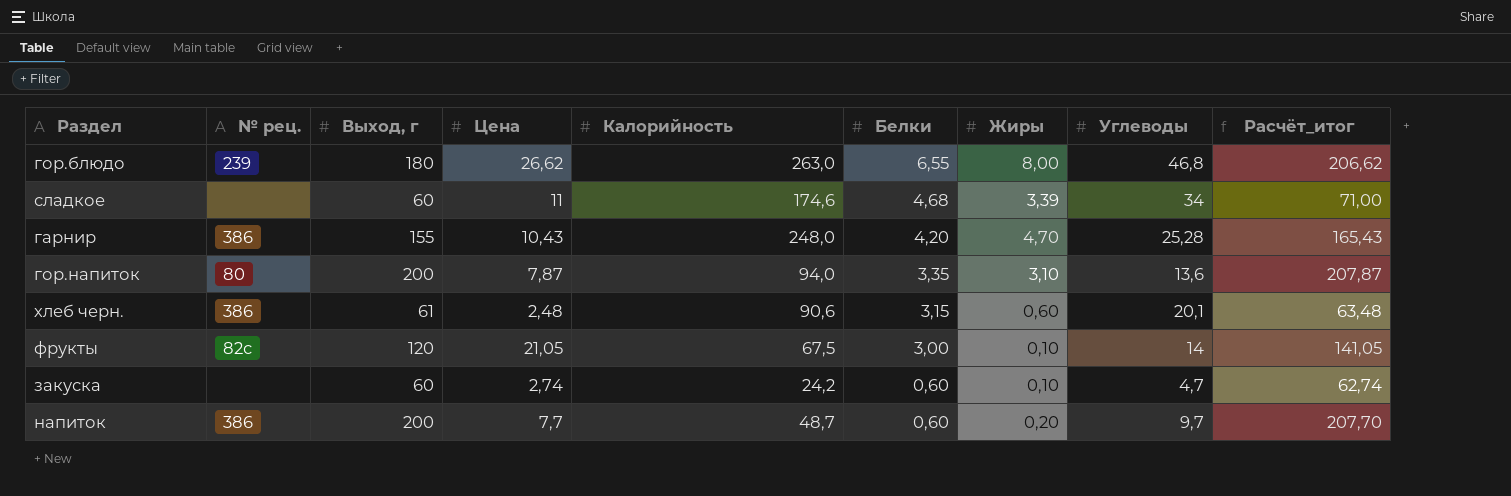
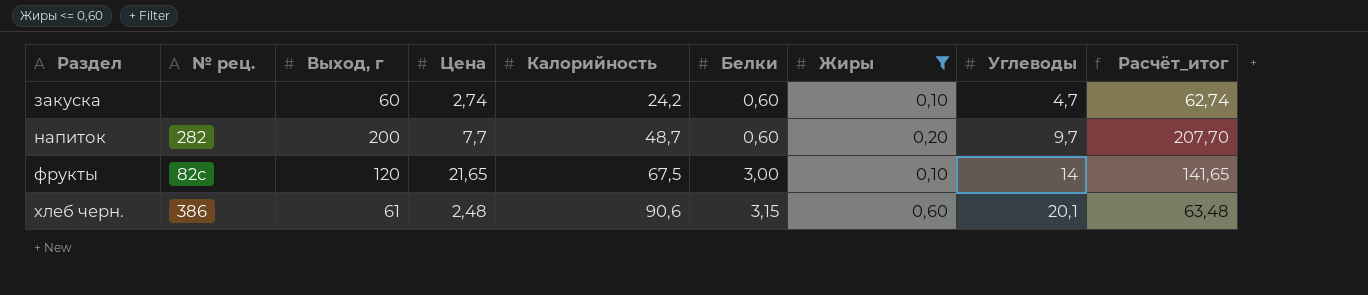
filter: none -> Жиры <= 0,60
row order: Белки descending -> Раздел ascending
напиток | № рец.: 386 -> 282
фрукты | Цена: 21,05 -> 21,65
фрукты | Расчёт_итог: 141,05 -> 141,65

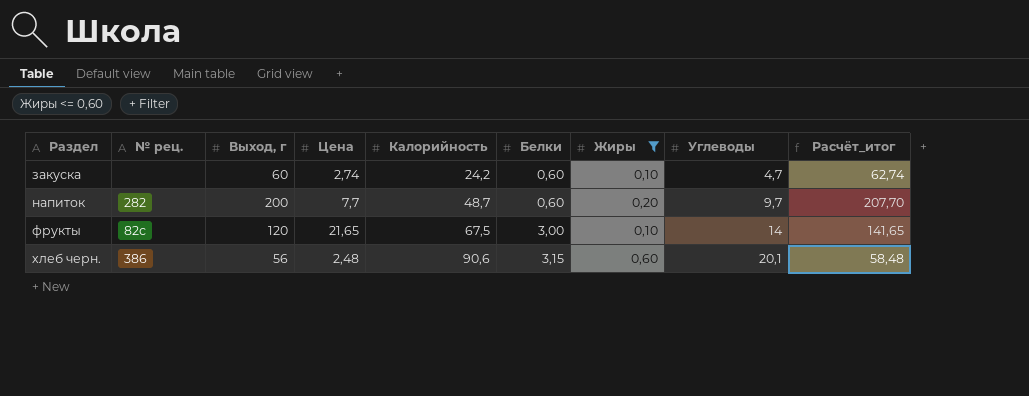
хлеб черн. | Выход, г: 61 -> 56
хлеб черн. | Расчёт_итог: 63,48 -> 58,48

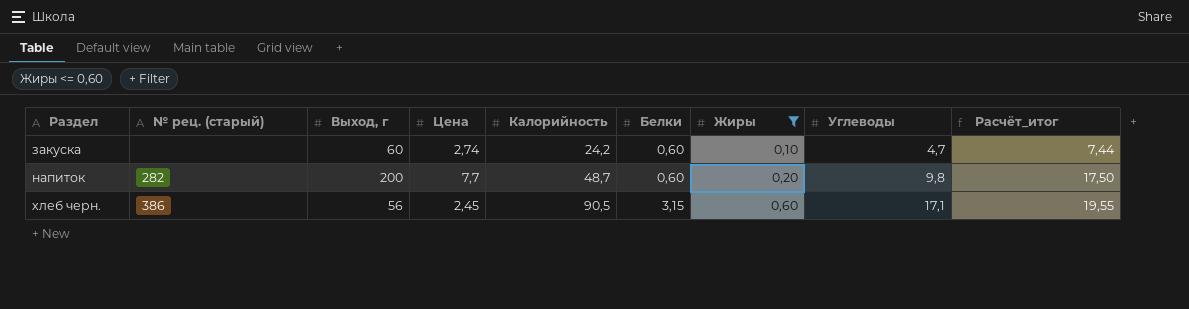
column name: № рец. -> № рец. (старый)
column Расчёт_итог | formula: [Выход, г] + [Цена] -> [Цена] + [Углеводы]
row фрукты: 82с | 120 | 21,65 | 67,5 | 3,00 | 0,10 | 14 | 141,65 -> none
напиток | Углеводы: 9,7 -> 9,8
хлеб черн. | Цена: 2,48 -> 2,45
хлеб черн. | Калорийность: 90,6 -> 90,5
хлеб черн. | Углеводы: 20,1 -> 17,1

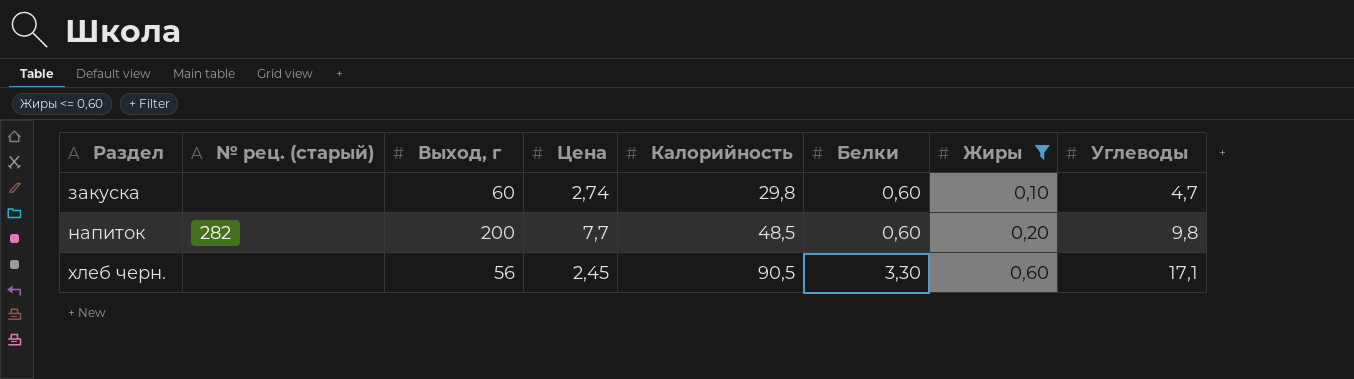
column Расчёт_итог | formula: [Цена] + [Углеводы] -> none
закуска | Калорийность: 24,2 -> 29,8
напиток | Калорийность: 48,7 -> 48,5
хлеб черн. | № рец. (старый): 386 -> none
хлеб черн. | Белки: 3,15 -> 3,30

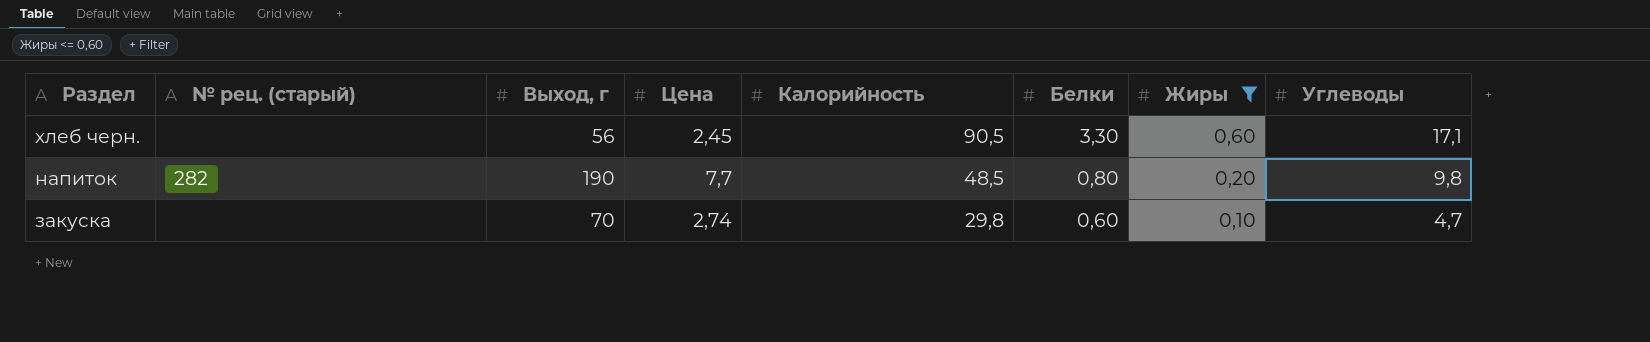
row order: Раздел ascending -> Раздел descending
напиток | Выход, г: 200 -> 190
напиток | Белки: 0,60 -> 0,80
закуска | Выход, г: 60 -> 70

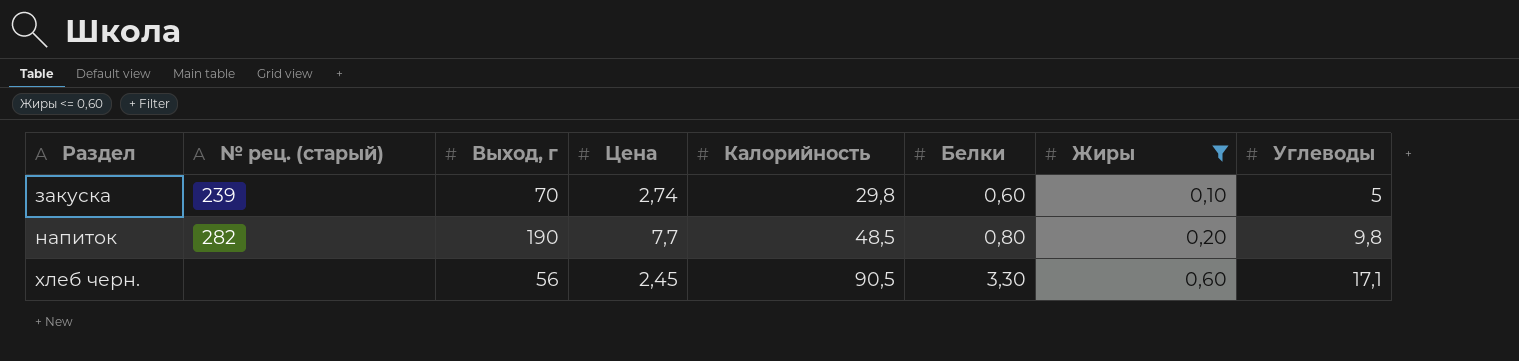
row order: Раздел descending -> Раздел ascending
закуска | № рец. (старый): none -> 239
закуска | Углеводы: 4,7 -> 5

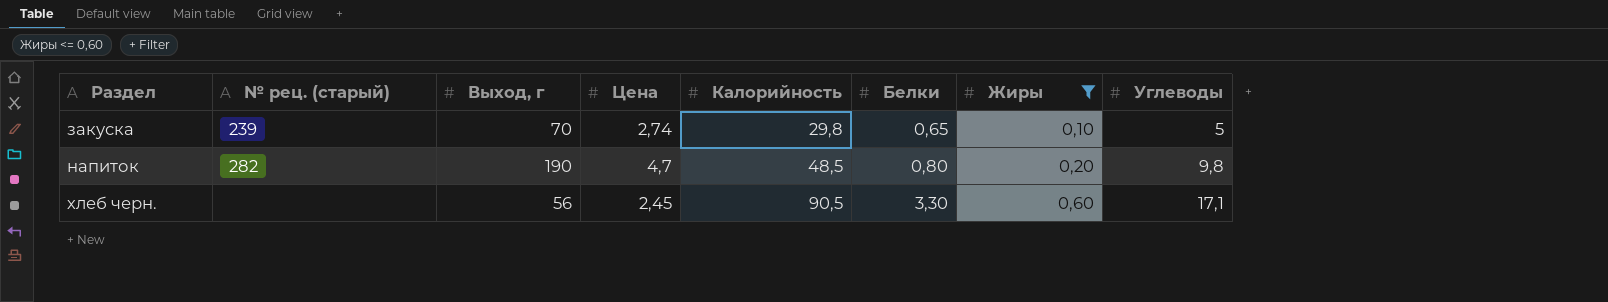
закуска | Белки: 0,60 -> 0,65
напиток | Цена: 7,7 -> 4,7

